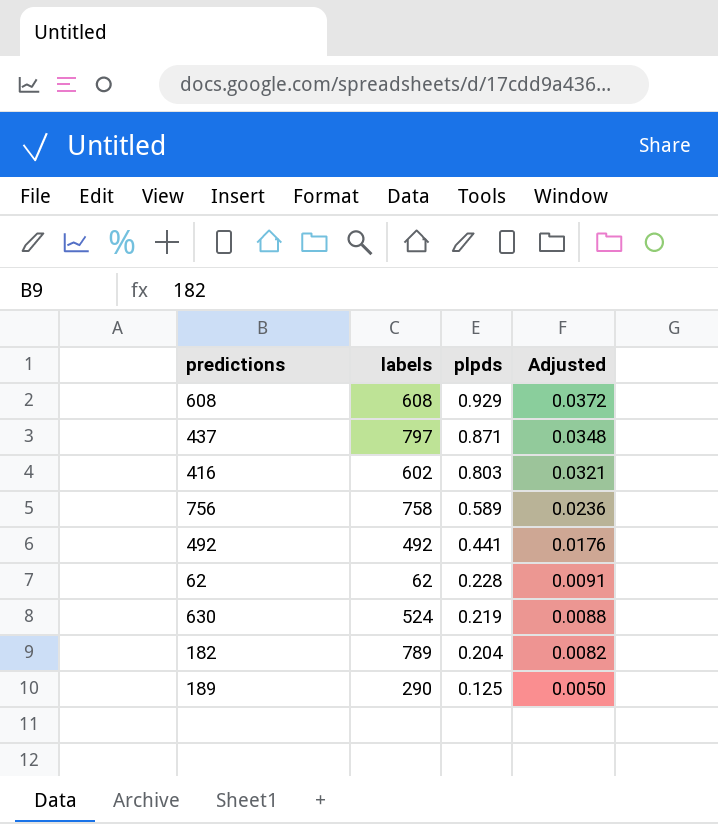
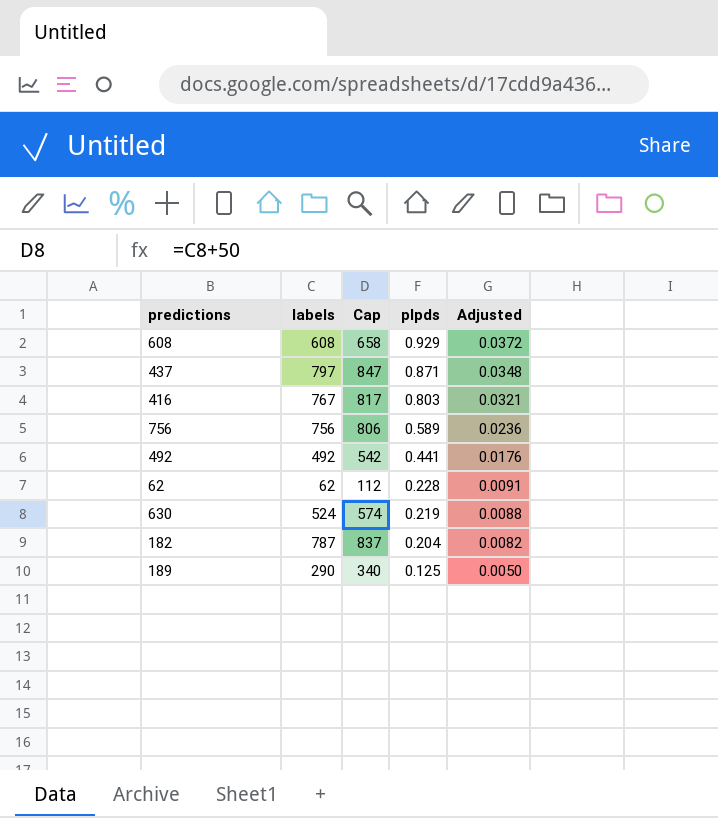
column Cap | formula: none -> [labels] + 50
416 | labels: 602 -> 767
756 | labels: 758 -> 756
182 | labels: 789 -> 787

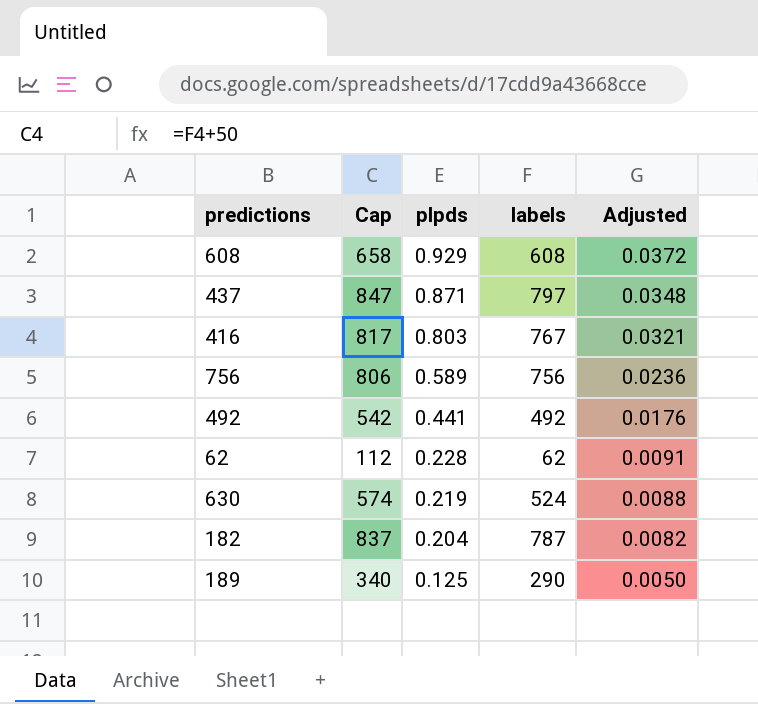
column labels | position: 2 -> 4

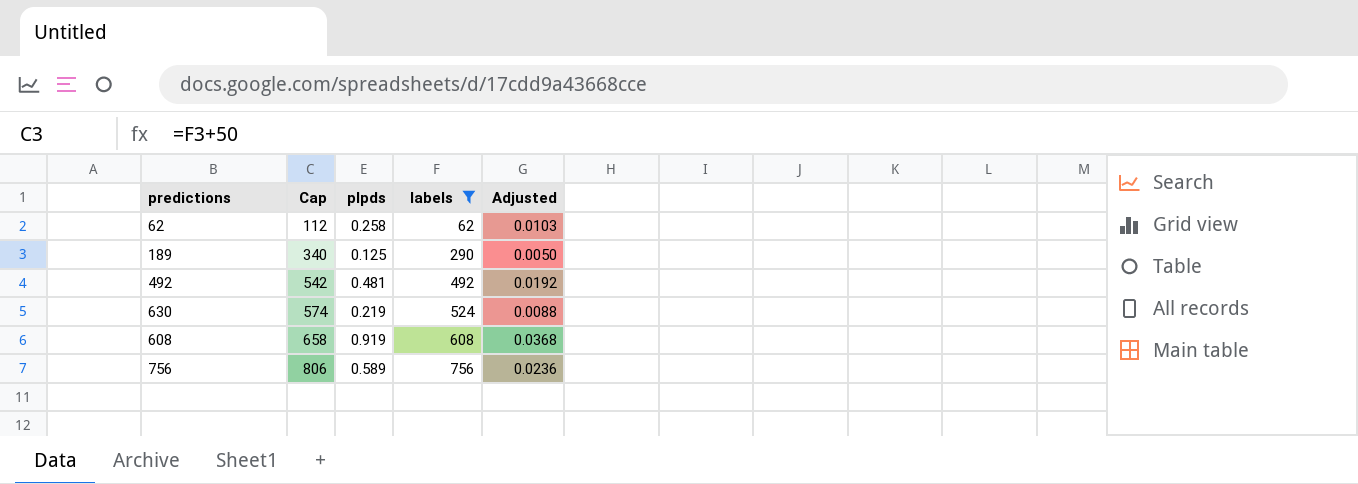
filter: none -> labels <= 756
row order: plpds descending -> Cap ascending
62 | plpds: 0.228 -> 0.258
62 | Adjusted: 0.0091 -> 0.0103
492 | plpds: 0.441 -> 0.481
492 | Adjusted: 0.0176 -> 0.0192
608 | plpds: 0.929 -> 0.919
608 | Adjusted: 0.0372 -> 0.0368

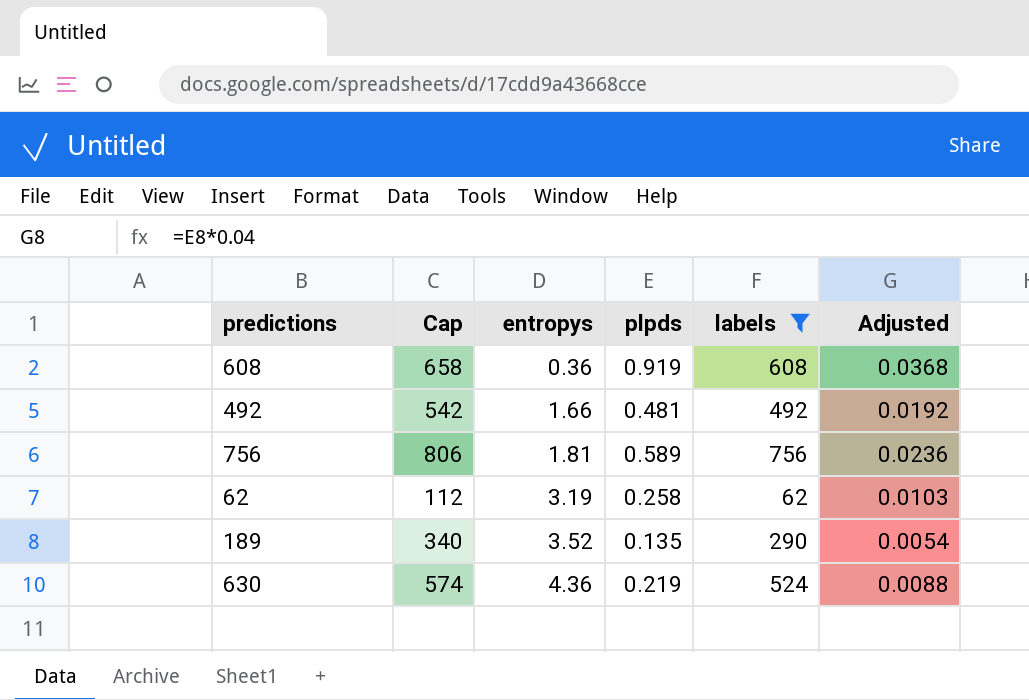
row order: Cap ascending -> entropys ascending
column entropys | position: none -> 3
189 | plpds: 0.125 -> 0.135
189 | Adjusted: 0.0050 -> 0.0054

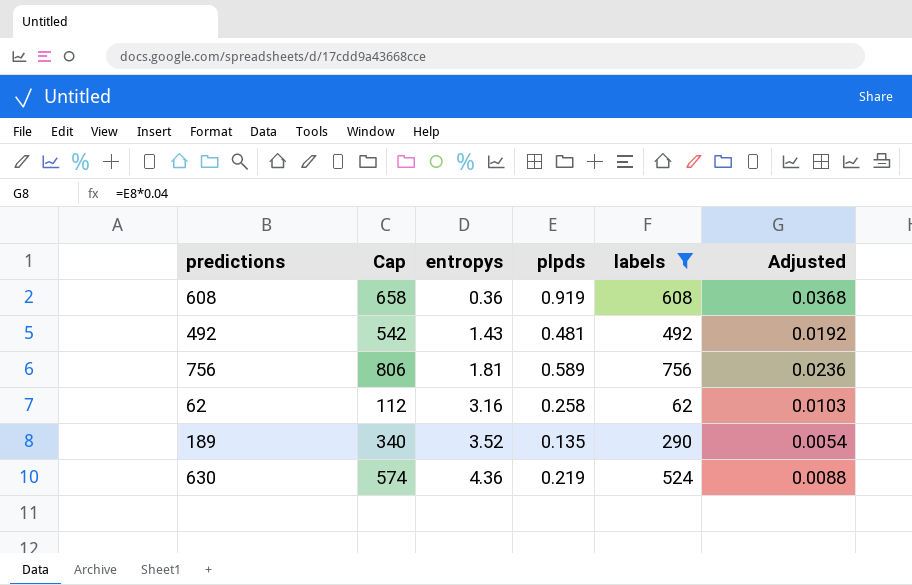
492 | entropys: 1.66 -> 1.43
62 | entropys: 3.19 -> 3.16

